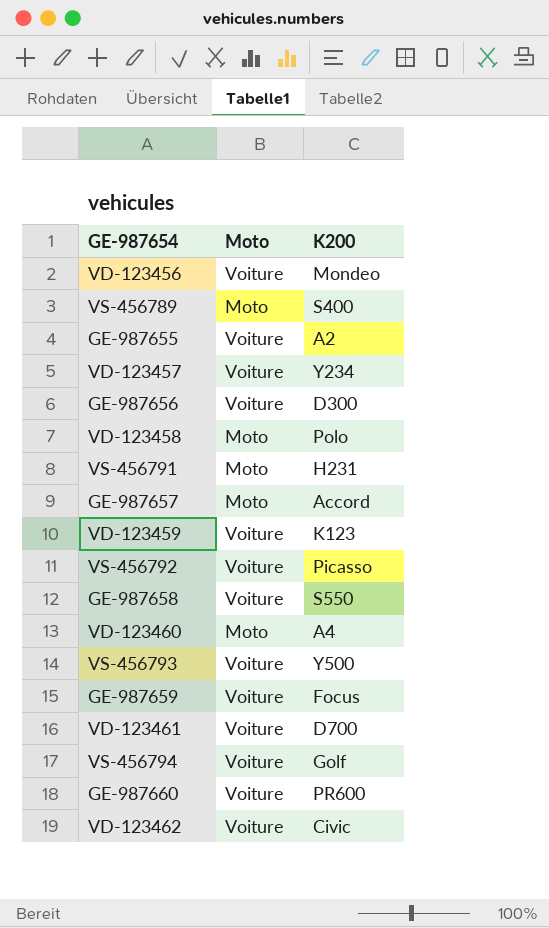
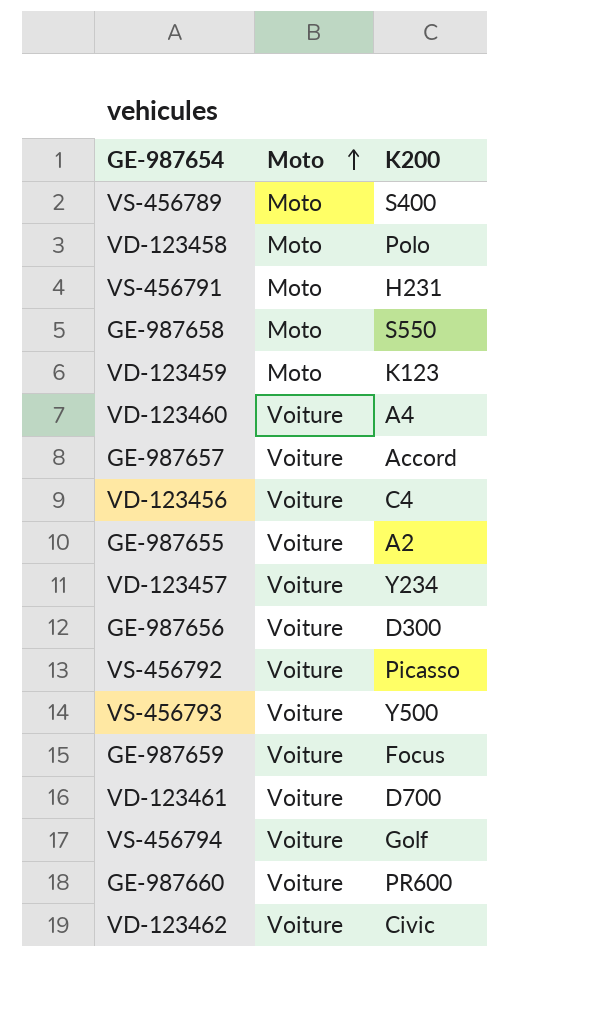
row order: none -> Moto ascending
GE-987658 | Moto: Voiture -> Moto
VD-123459 | Moto: Voiture -> Moto
VD-123460 | Moto: Moto -> Voiture
GE-987657 | Moto: Moto -> Voiture
VD-123456 | K200: Mondeo -> C4

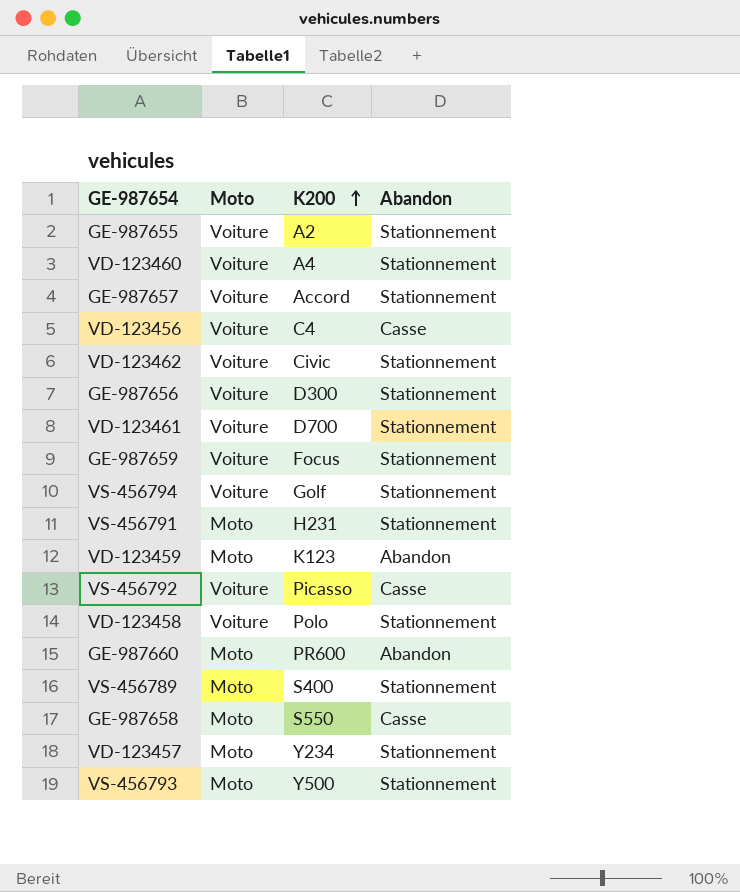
row order: Moto ascending -> K200 ascending
column Abandon | position: none -> 4
VD-123458 | Moto: Moto -> Voiture
GE-987660 | Moto: Voiture -> Moto
VD-123457 | Moto: Voiture -> Moto
VS-456793 | Moto: Voiture -> Moto

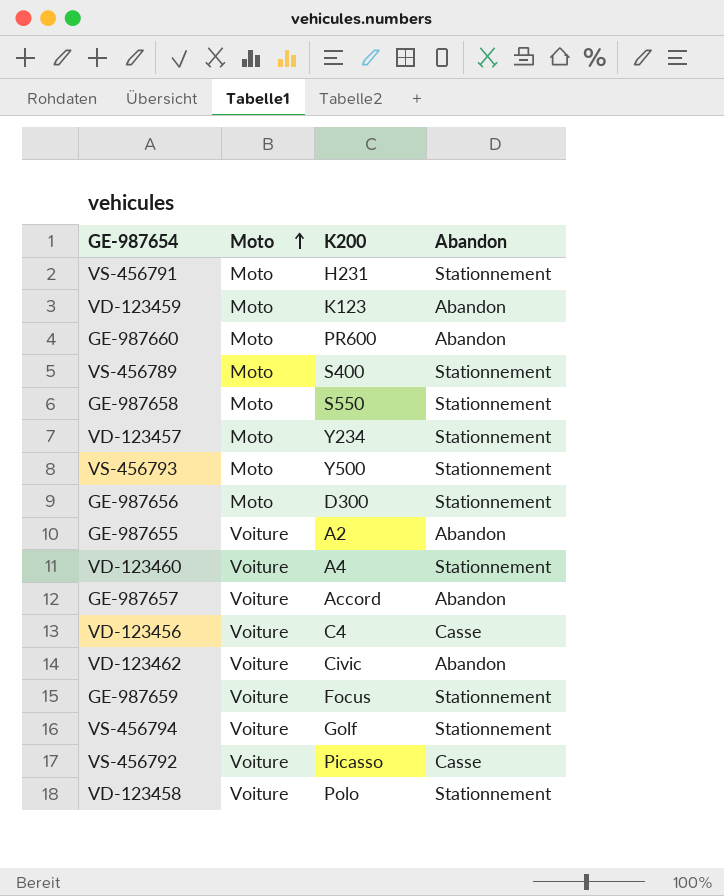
row order: K200 ascending -> Moto ascending
row VD-123461: Voiture | D700 | Stationnement -> none
GE-987658 | Abandon: Casse -> Stationnement
GE-987656 | Moto: Voiture -> Moto
GE-987655 | Abandon: Stationnement -> Abandon
GE-987657 | Abandon: Stationnement -> Abandon
VD-123462 | Abandon: Stationnement -> Abandon

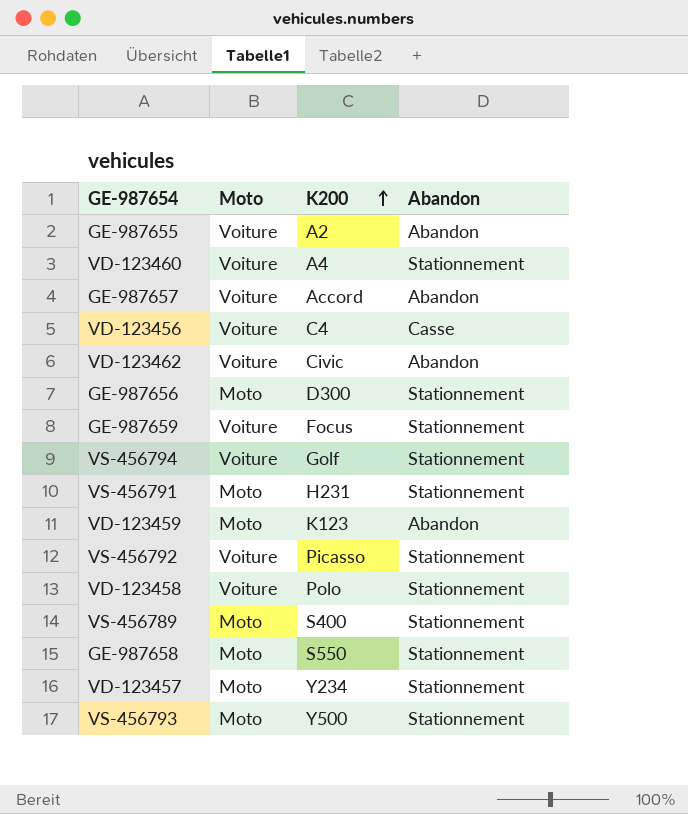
row order: Moto ascending -> K200 ascending
row GE-987660: Moto | PR600 | Abandon -> none
VS-456792 | Abandon: Casse -> Stationnement

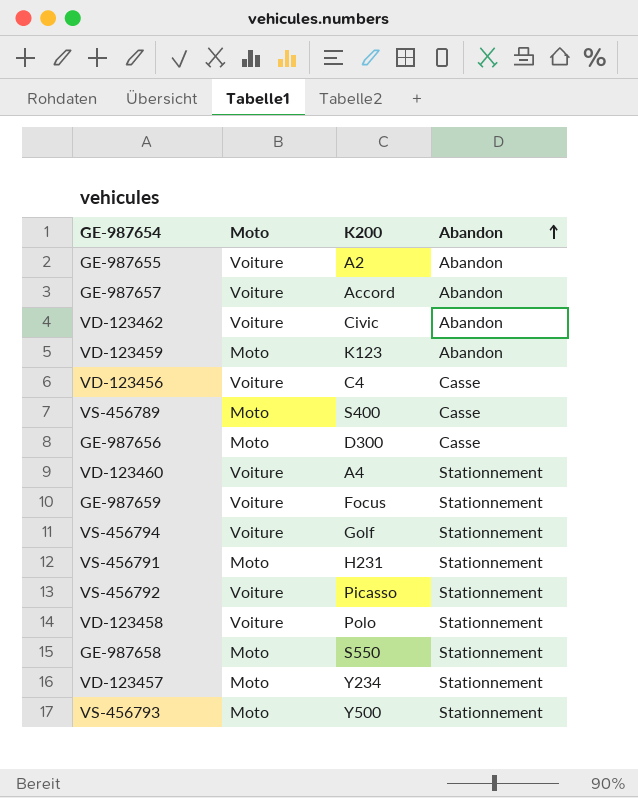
row order: K200 ascending -> Abandon ascending
VS-456789 | Abandon: Stationnement -> Casse
GE-987656 | Abandon: Stationnement -> Casse

